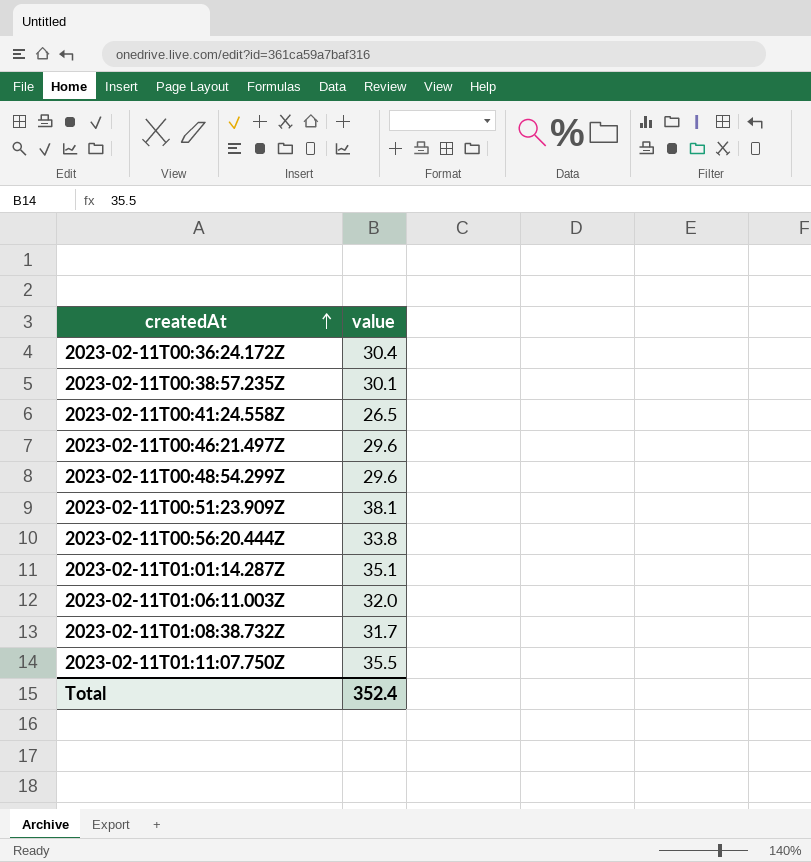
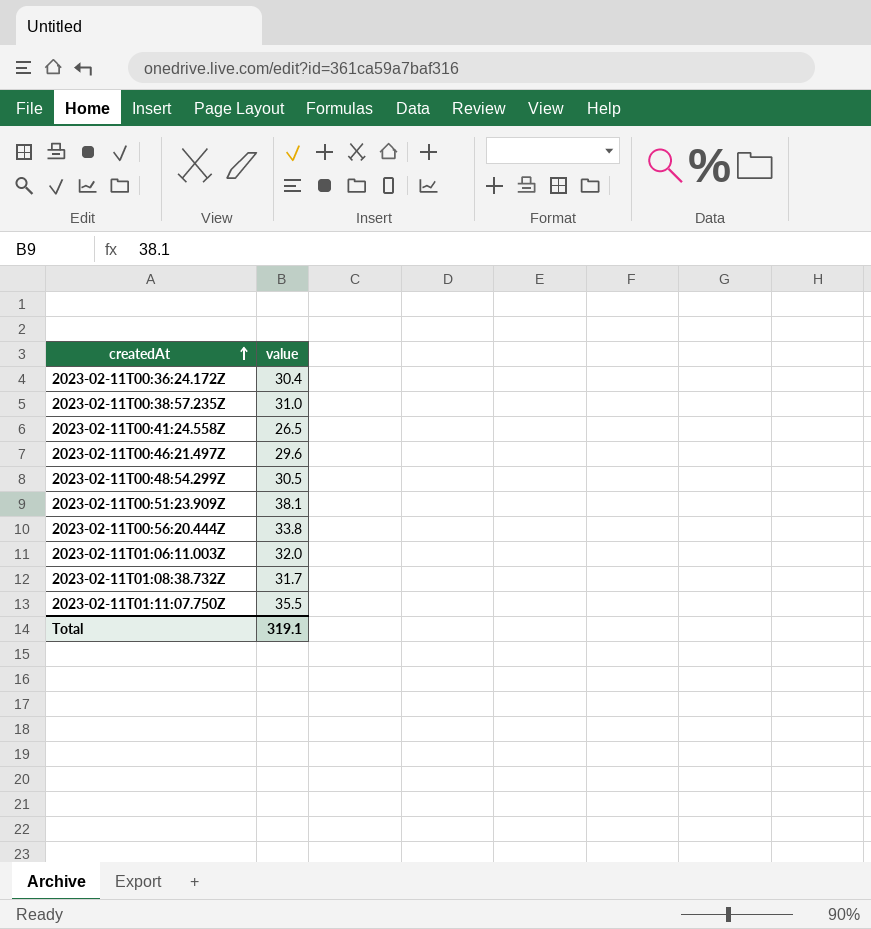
row 2023-02-11T01:01:14.287Z: 35.1 -> none
2023-02-11T00:38:57.235Z | value: 30.1 -> 31.0
2023-02-11T00:48:54.299Z | value: 29.6 -> 30.5
Total | value: 352.4 -> 319.1

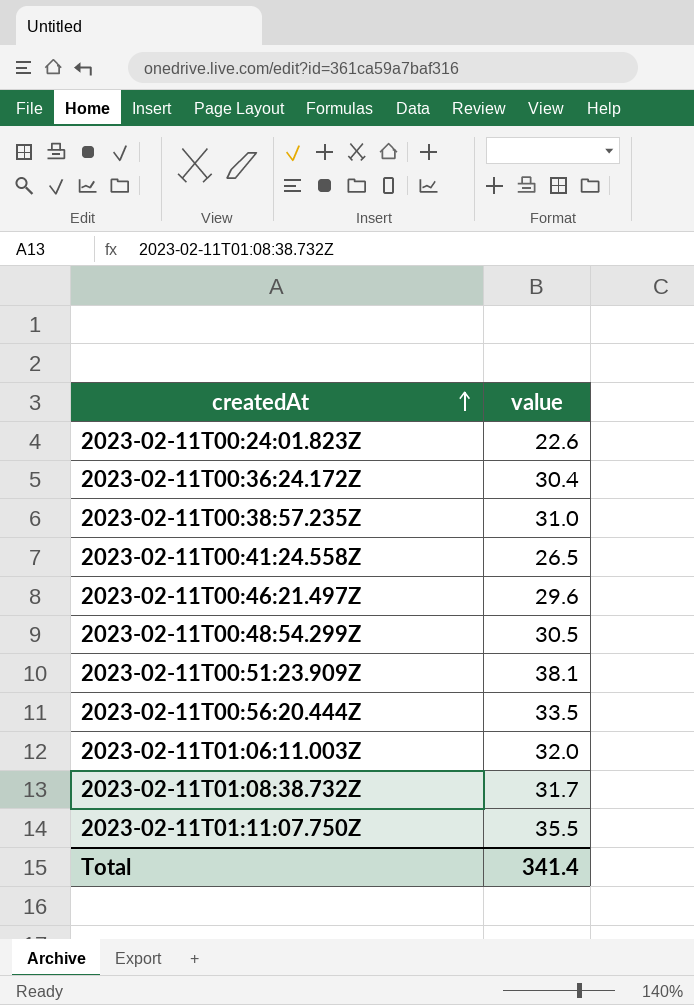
row 2023-02-11T00:24:01.823Z: none -> 22.6
2023-02-11T00:56:20.444Z | value: 33.8 -> 33.5
Total | value: 319.1 -> 341.4

